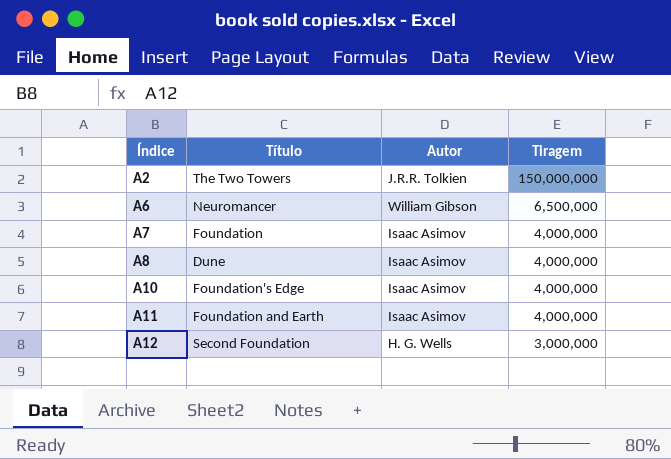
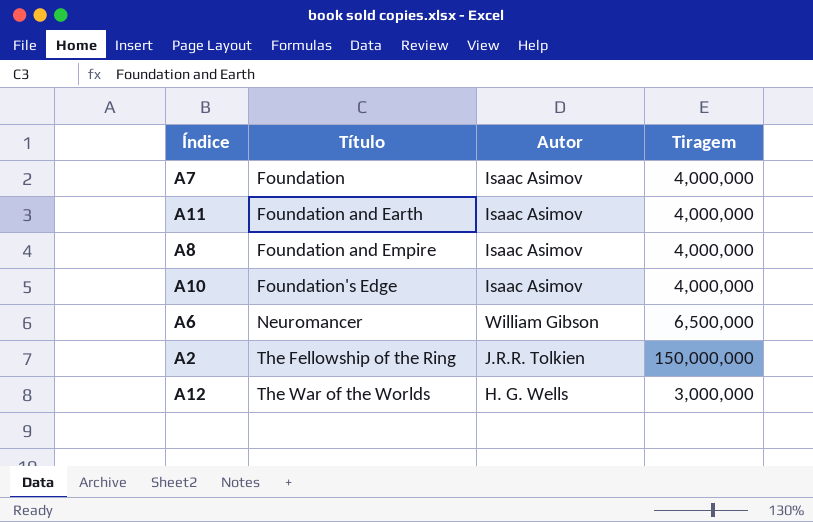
row order: Índice ascending -> Título ascending
A8 | Título: Dune -> Foundation and Empire
A2 | Título: The Two Towers -> The Fellowship of the Ring
A12 | Título: Second Foundation -> The War of the Worlds

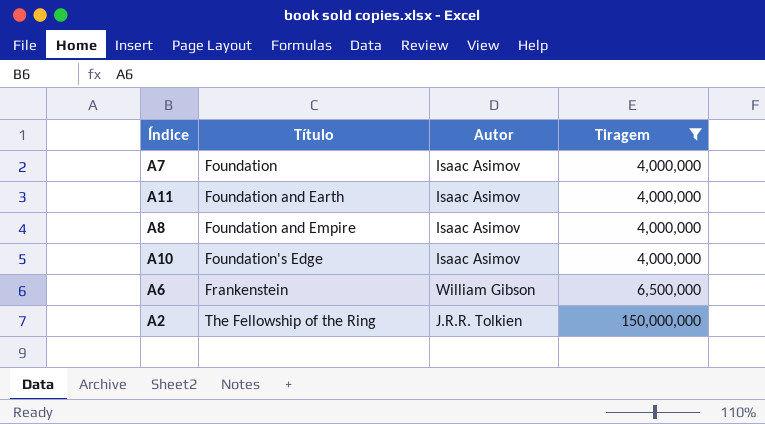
filter: none -> Tiragem != 3,000,000
A6 | Título: Neuromancer -> Frankenstein

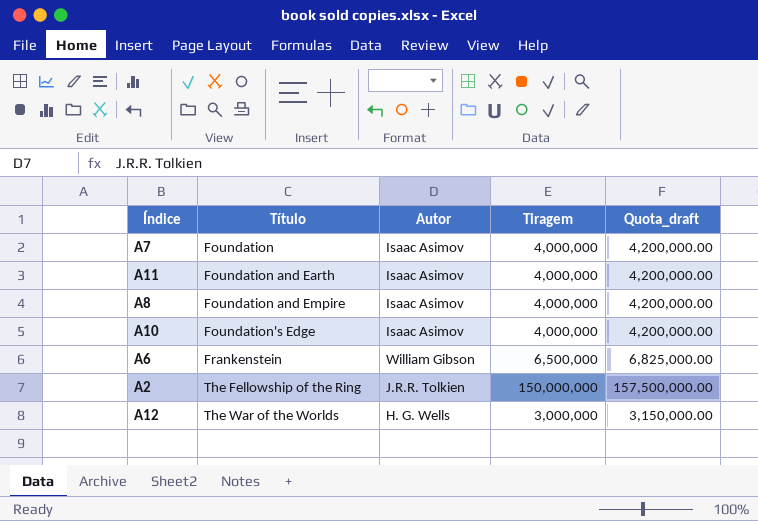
filter: Tiragem != 3,000,000 -> none
column Quota_draft | formula: none -> [Tiragem] * 1.05

